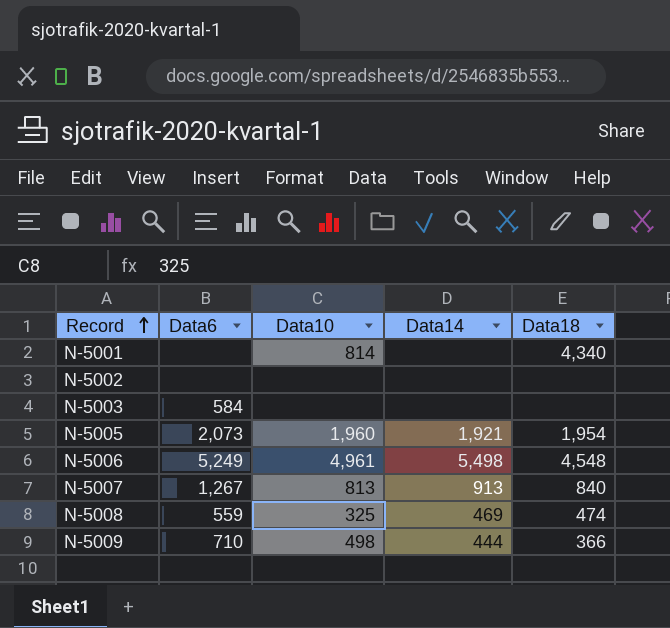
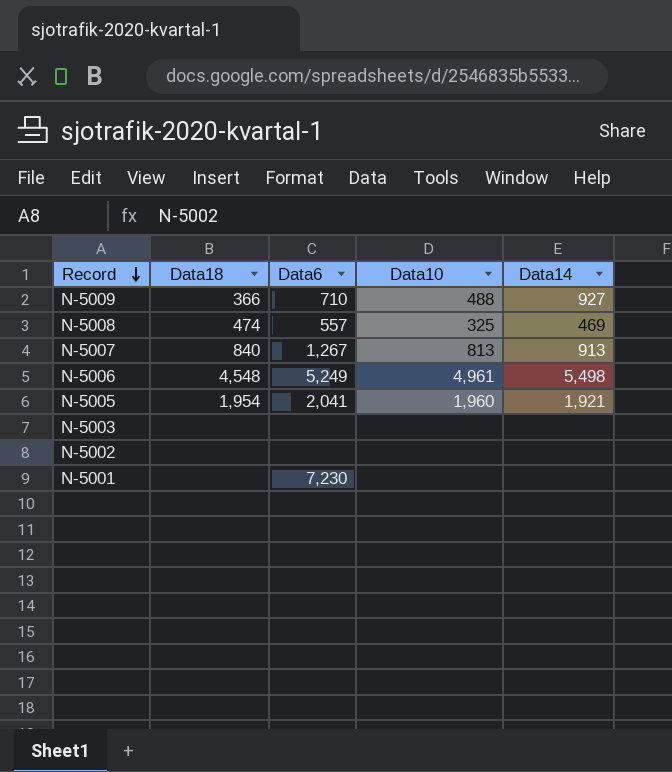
row order: Record ascending -> Record descending
column Data18 | position: 5 -> 2
N-5009 | Data10: 498 -> 488
N-5009 | Data14: 444 -> 927
N-5008 | Data6: 559 -> 557
N-5005 | Data6: 2,073 -> 2,041
N-5003 | Data6: 584 -> none
N-5001 | Data18: 4,340 -> none
N-5001 | Data6: none -> 7,230
N-5001 | Data10: 814 -> none

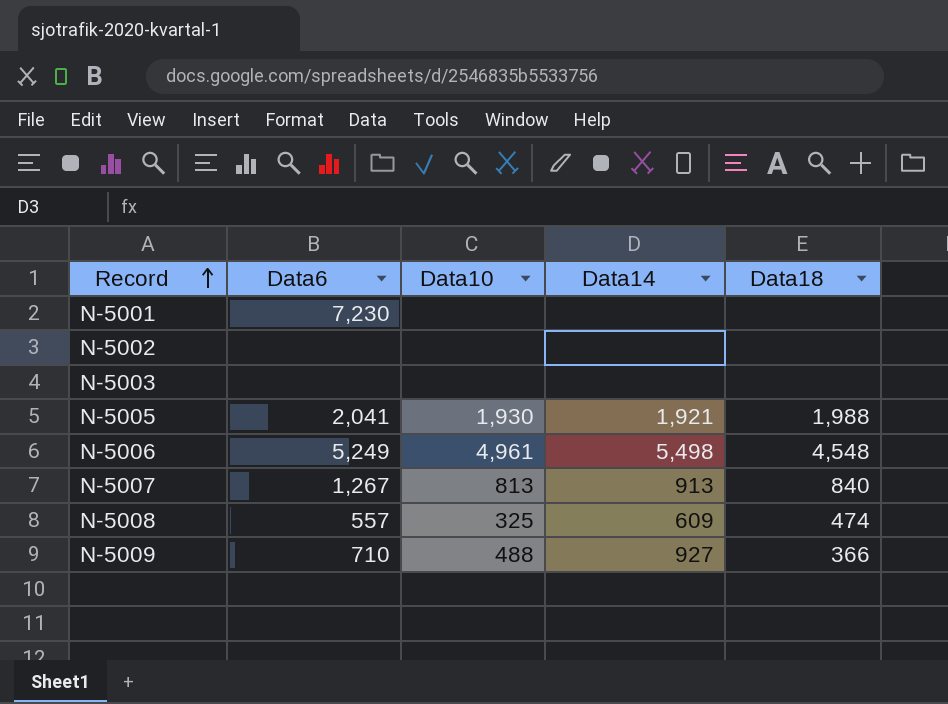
row order: Record descending -> Record ascending
column Data18 | position: 2 -> 5
N-5005 | Data10: 1,960 -> 1,930
N-5005 | Data18: 1,954 -> 1,988
N-5008 | Data14: 469 -> 609

